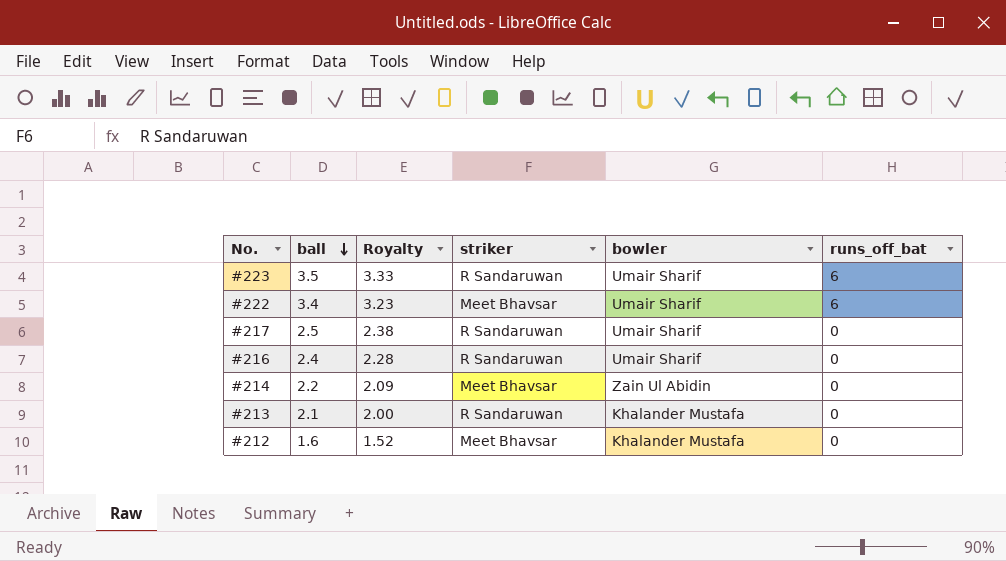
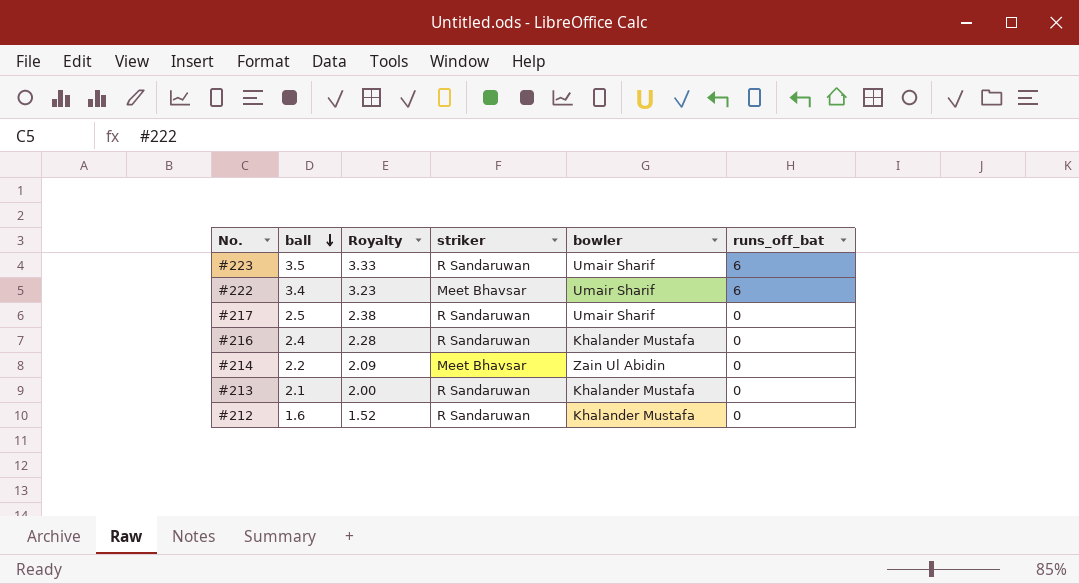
#216 | bowler: Umair Sharif -> Khalander Mustafa
#212 | striker: Meet Bhavsar -> R Sandaruwan

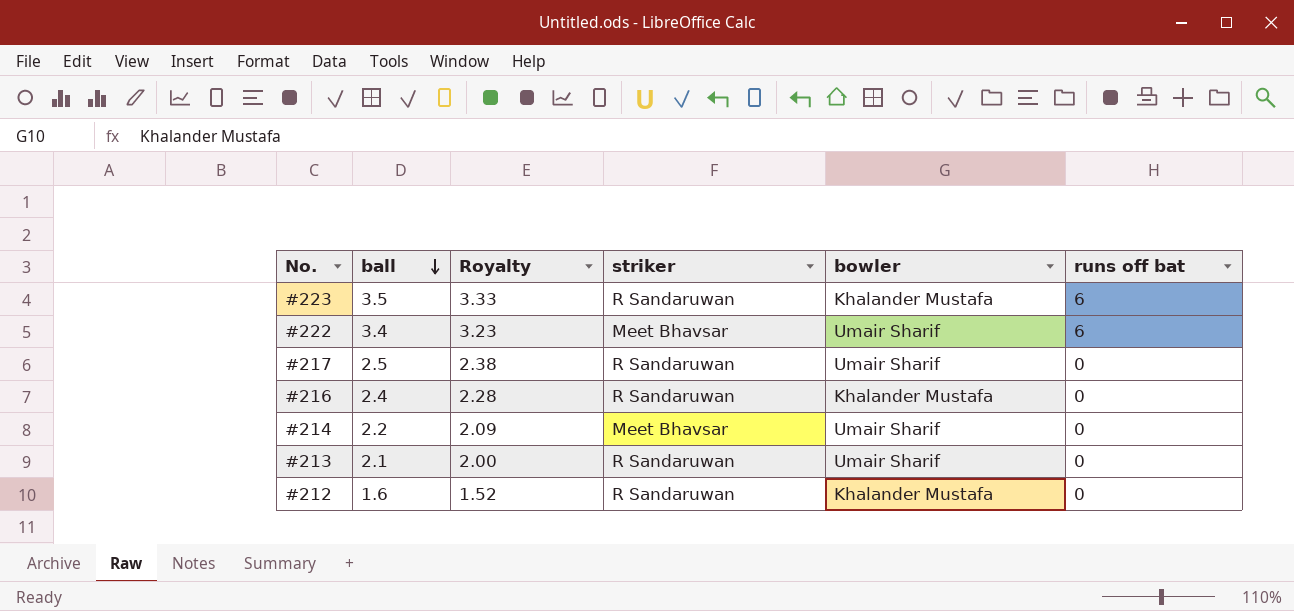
column name: runs_off_bat -> runs off bat
#223 | bowler: Umair Sharif -> Khalander Mustafa
#214 | bowler: Zain Ul Abidin -> Umair Sharif
#213 | bowler: Khalander Mustafa -> Umair Sharif

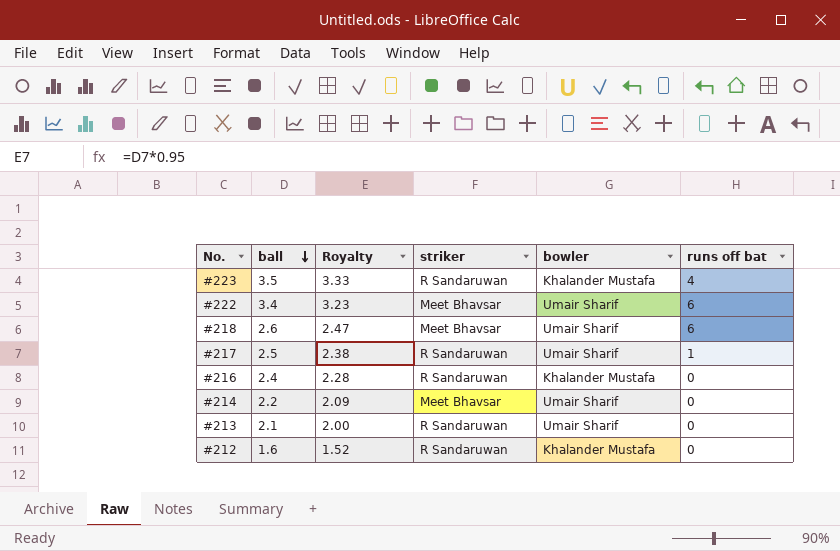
#223 | runs off bat: 6 -> 4
row #218: none -> 2.6 | 2.47 | Meet Bhavsar | Umair Sharif | 6
#217 | runs off bat: 0 -> 1

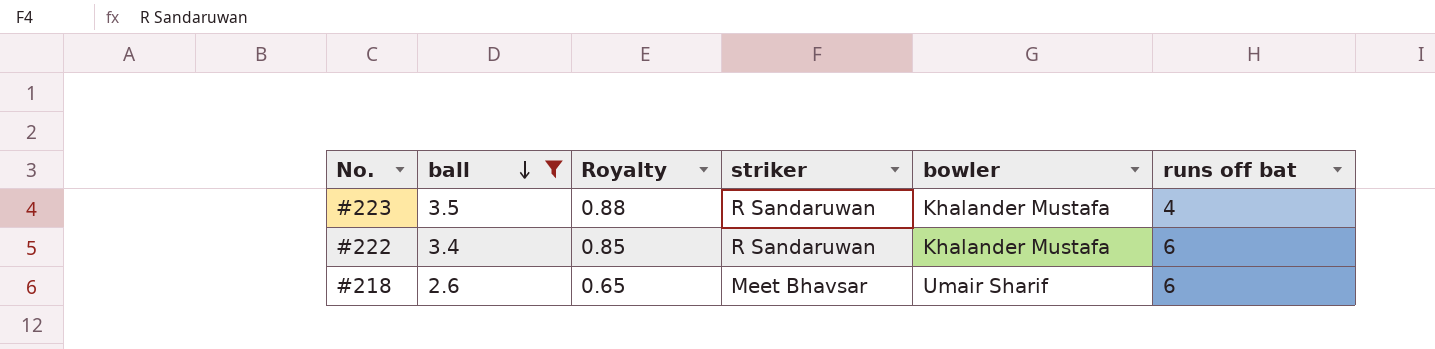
filter: none -> ball >= 2.6
column Royalty | formula: [ball] * 0.95 -> [ball] * 0.25
#222 | striker: Meet Bhavsar -> R Sandaruwan
#222 | bowler: Umair Sharif -> Khalander Mustafa

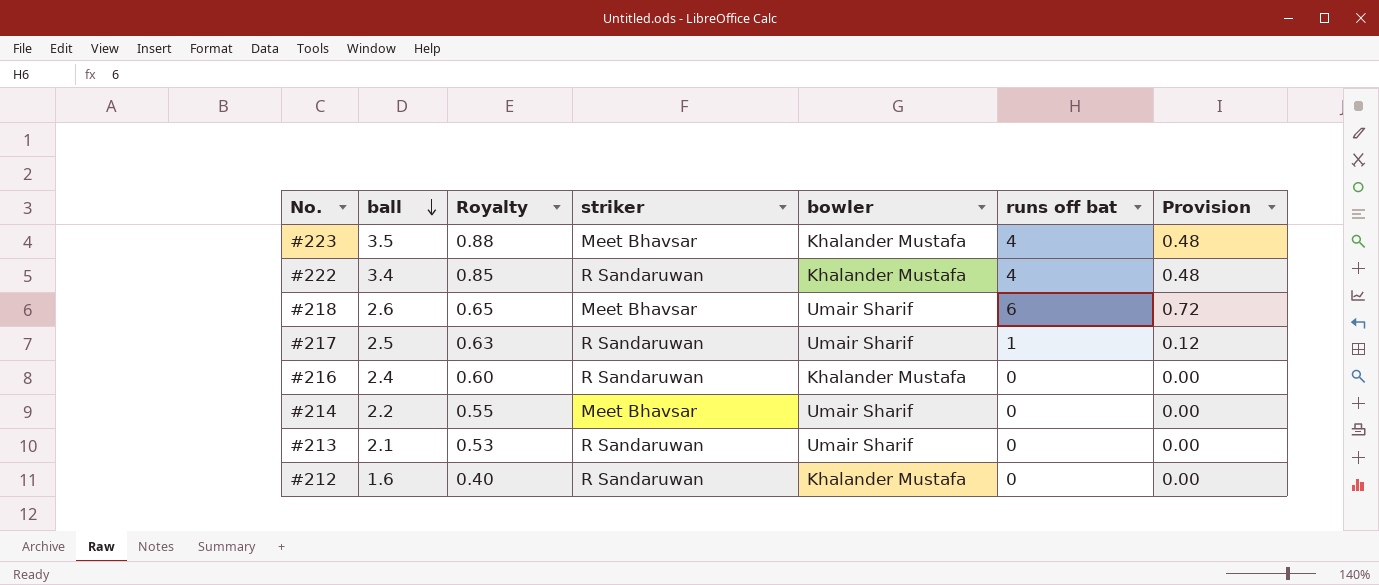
filter: ball >= 2.6 -> none
column Provision | formula: none -> [runs off bat] * 0.12
#223 | striker: R Sandaruwan -> Meet Bhavsar
#222 | runs off bat: 6 -> 4

